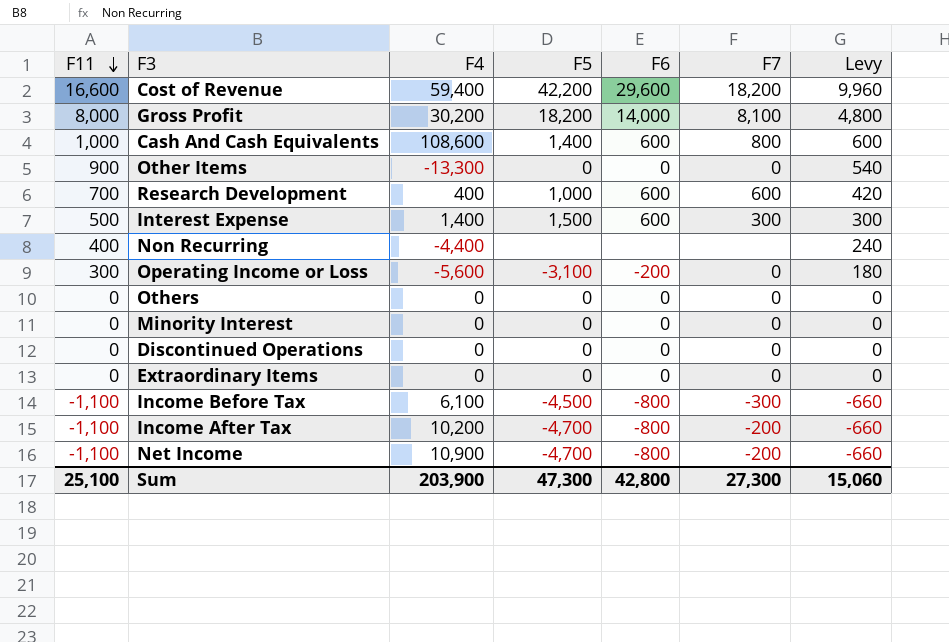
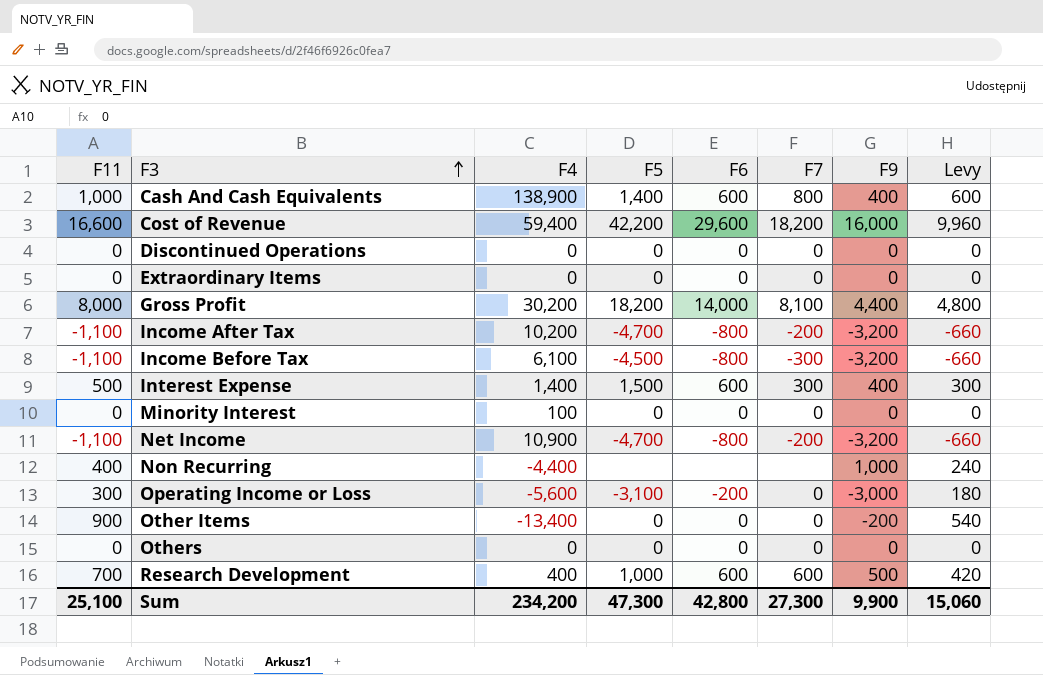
row order: F11 descending -> F3 ascending
column F9 | position: none -> 7
Cash And Cash Equivalents | F4: 108,600 -> 138,900
Minority Interest | F4: 0 -> 100
Other Items | F4: -13,300 -> -13,400
Sum | F4: 203,900 -> 234,200

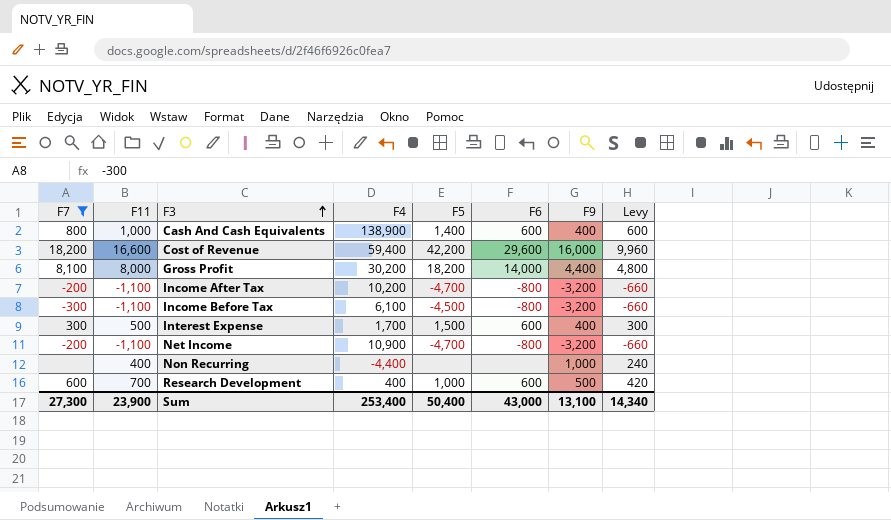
filter: none -> F7 != 0
column F7 | position: 6 -> 1
Interest Expense | F4: 1,400 -> 1,700
Sum | F11: 25,100 -> 23,900
Sum | F4: 234,200 -> 253,400
Sum | F5: 47,300 -> 50,400
Sum | F6: 42,800 -> 43,000
Sum | F9: 9,900 -> 13,100
Sum | Levy: 15,060 -> 14,340

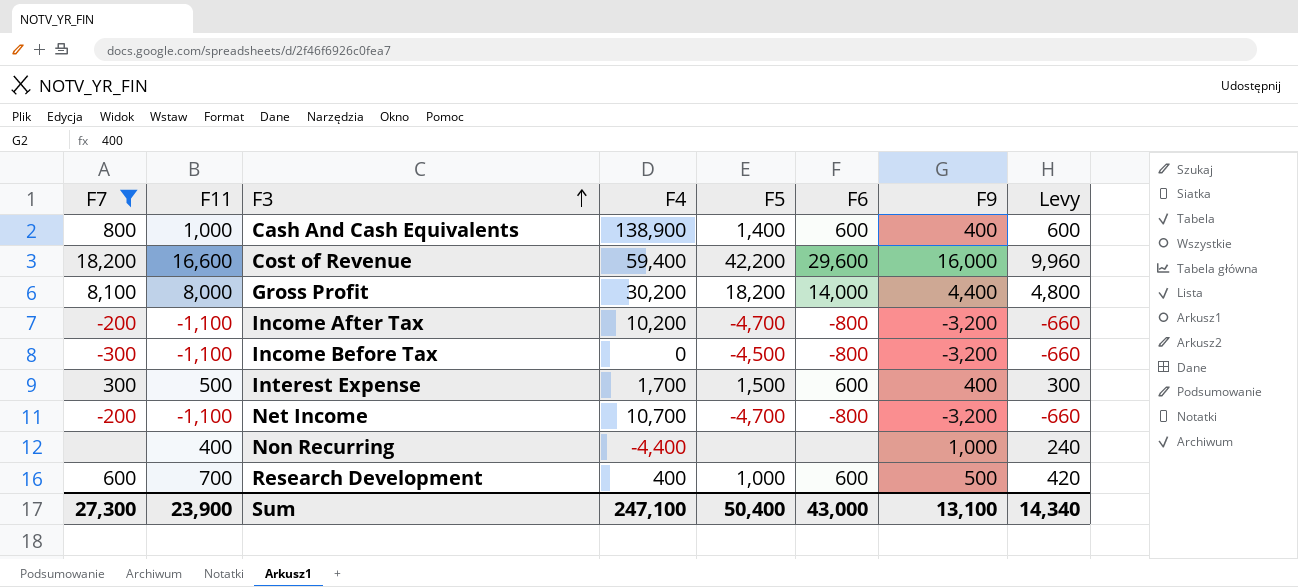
Income Before Tax | F4: 6,100 -> 0
Net Income | F4: 10,900 -> 10,700
Sum | F4: 253,400 -> 247,100

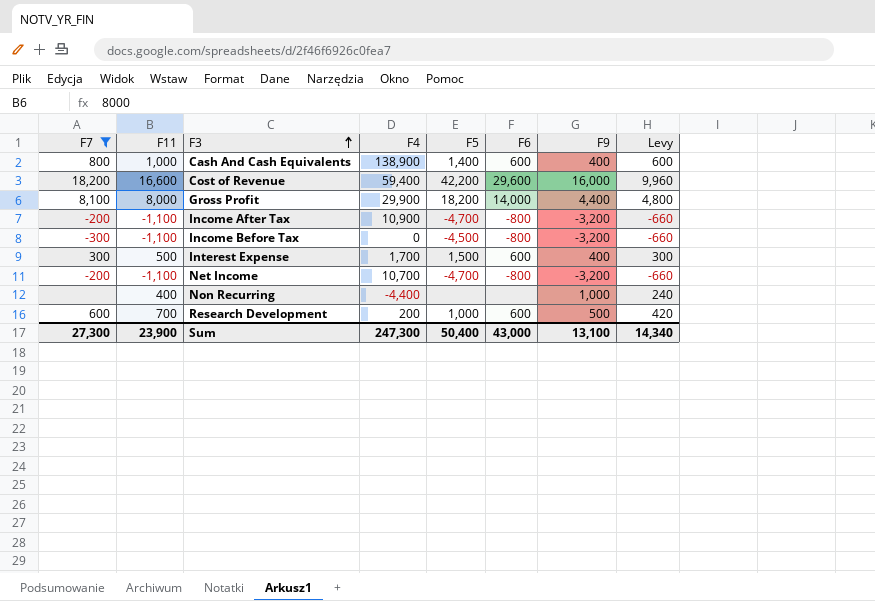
Gross Profit | F4: 30,200 -> 29,900
Income After Tax | F4: 10,200 -> 10,900
Research Development | F4: 400 -> 200
Sum | F4: 247,100 -> 247,300

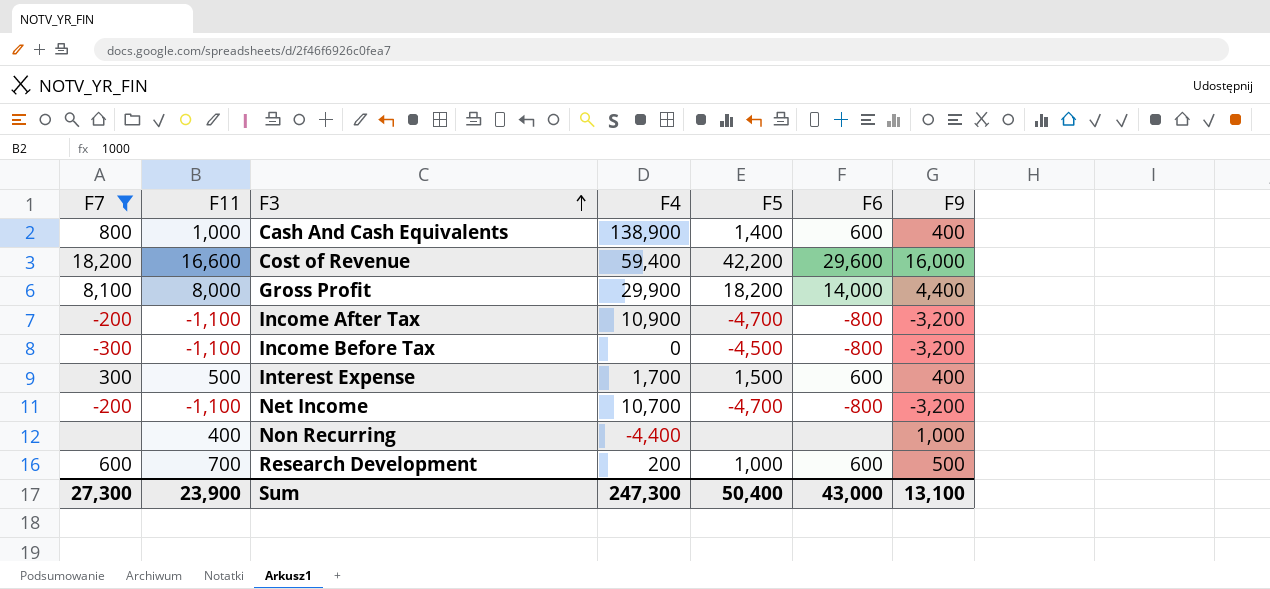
column Levy | formula: [F11] * 0.6 -> none

